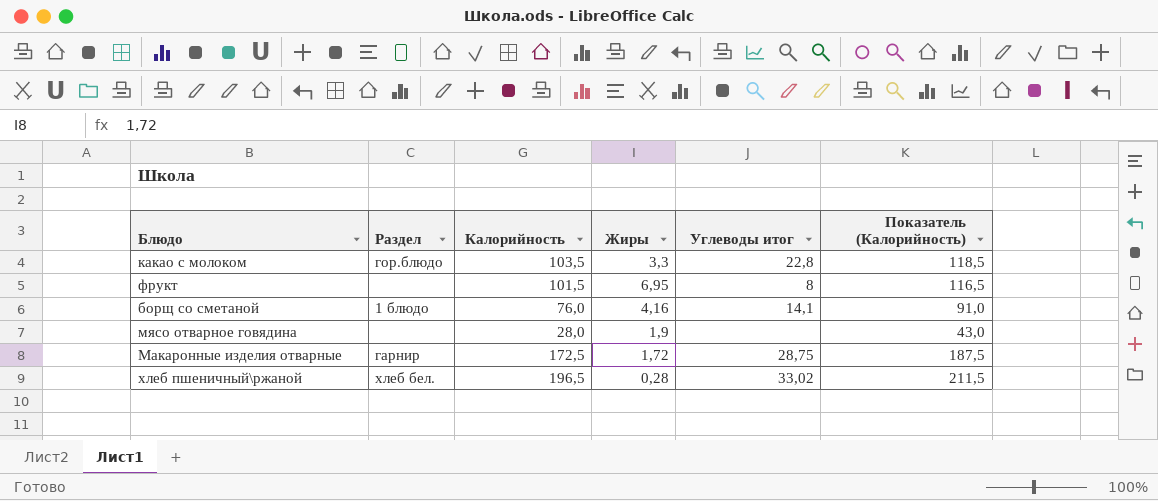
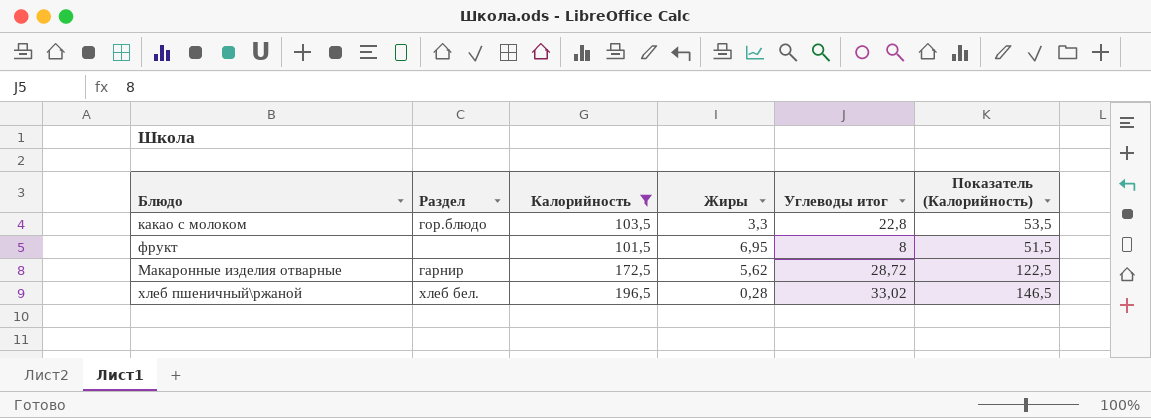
filter: none -> Калорийность >= 101,5
column Показатель (Калорийность) | formula: [Калорийность] + 15 -> [Калорийность] - 50
Макаронные изделия отварные | Жиры: 1,72 -> 5,62
Макаронные изделия отварные | Углеводы итог: 28,75 -> 28,72

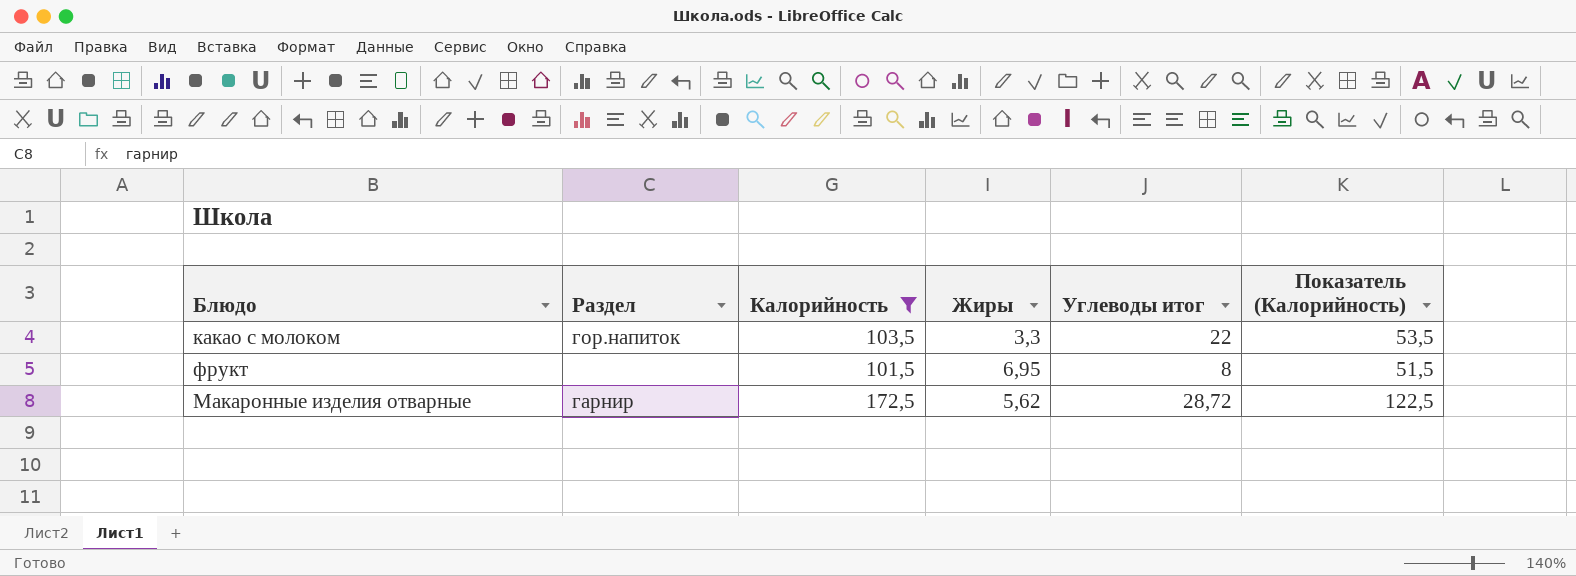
row хлеб пшеничный\ржаной: хлеб бел. | 196,5 | 0,28 | 33,02 | 146,5 -> none
какао с молоком | Раздел: гор.блюдо -> гор.напиток
какао с молоком | Углеводы итог: 22,8 -> 22

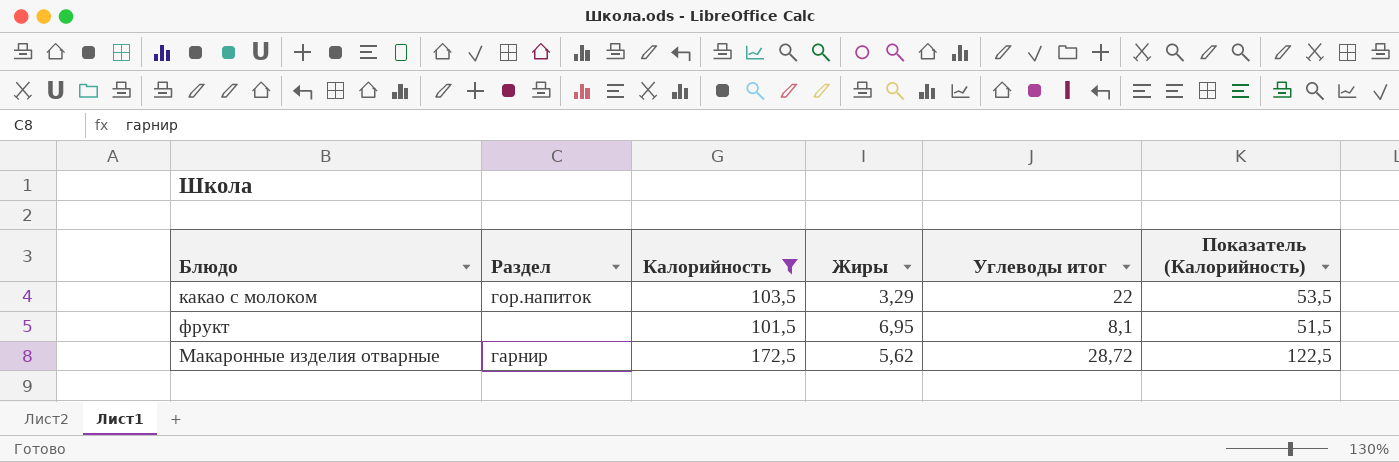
какао с молоком | Жиры: 3,3 -> 3,29
фрукт | Углеводы итог: 8 -> 8,1

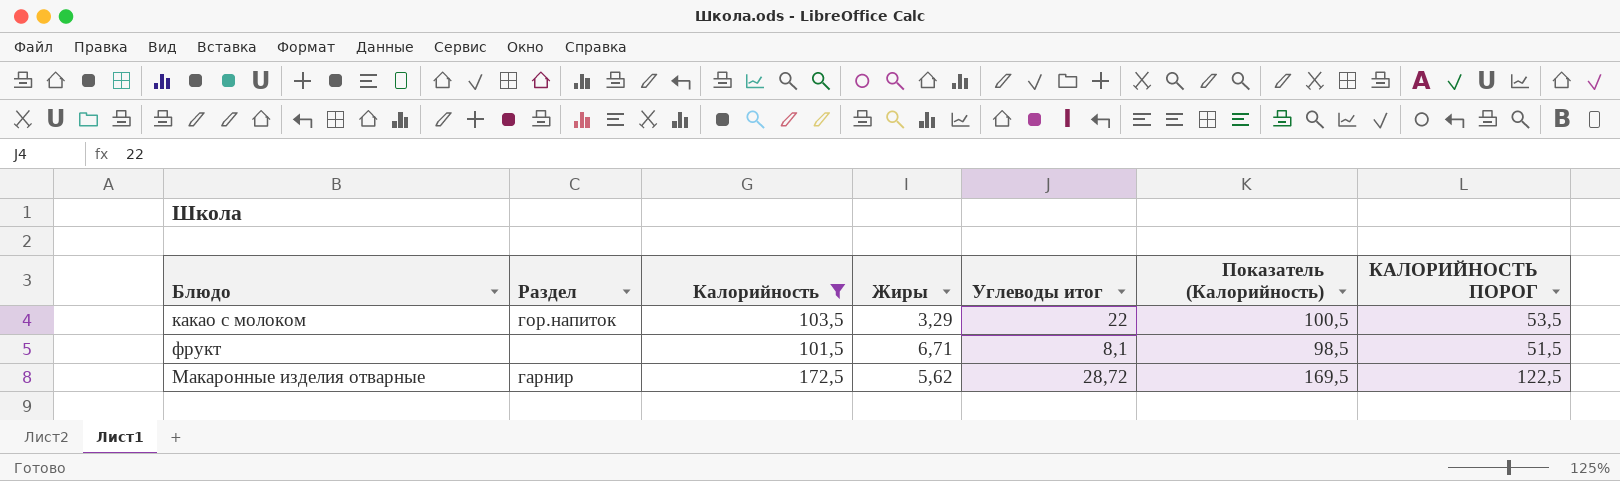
column Показатель (Калорийность) | formula: [Калорийность] - 50 -> [Калорийность] - 3
column КАЛОРИЙНОСТЬ ПОРОГ | formula: none -> [Калорийность] - 50
фрукт | Жиры: 6,95 -> 6,71

